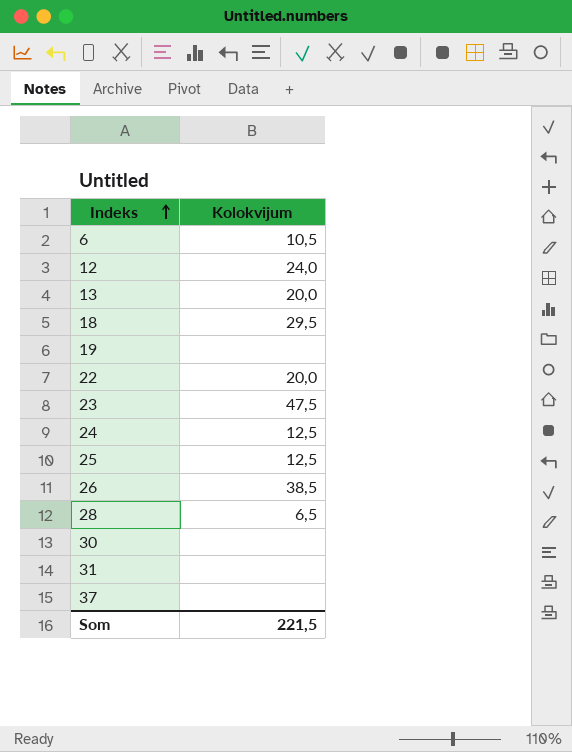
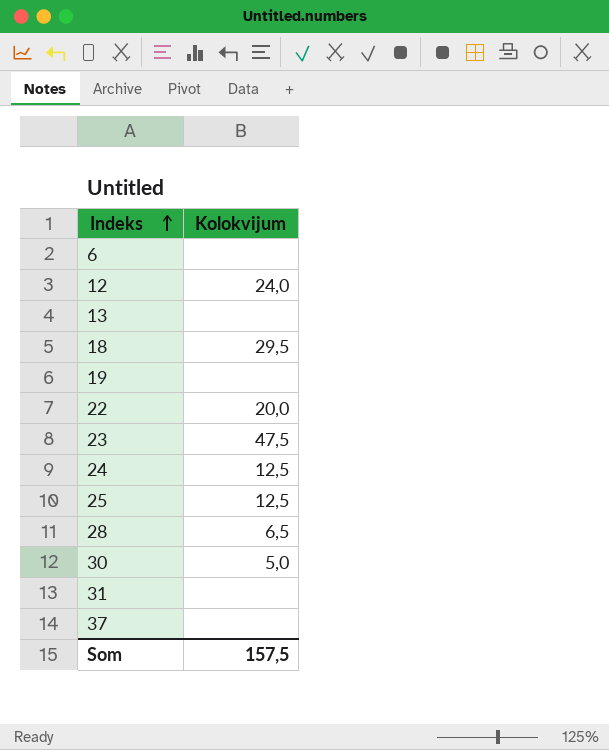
row 26: 38,5 -> none
6 | Kolokvijum: 10,5 -> none
13 | Kolokvijum: 20,0 -> none
30 | Kolokvijum: none -> 5,0
Som | Kolokvijum: 221,5 -> 157,5

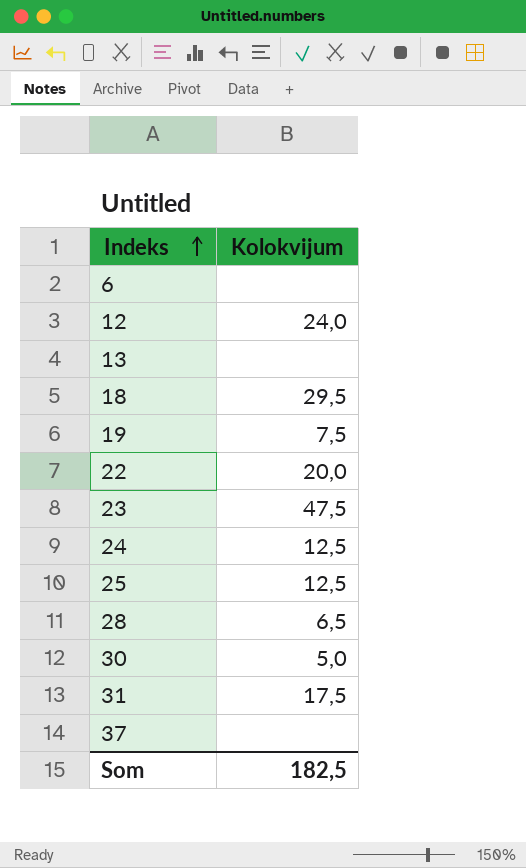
19 | Kolokvijum: none -> 7,5
31 | Kolokvijum: none -> 17,5
Som | Kolokvijum: 157,5 -> 182,5

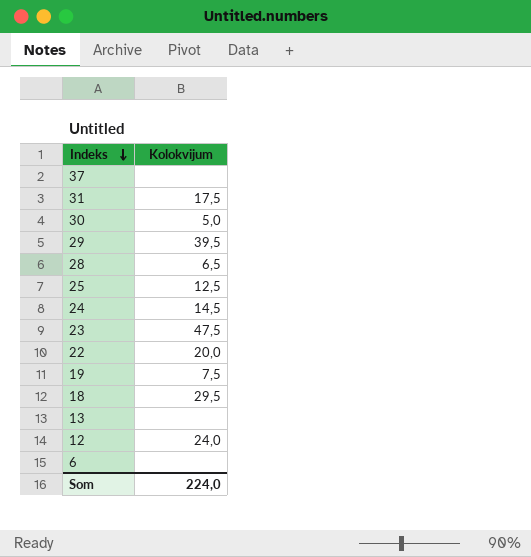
row order: Indeks ascending -> Indeks descending
row 29: none -> 39,5
24 | Kolokvijum: 12,5 -> 14,5
Som | Kolokvijum: 182,5 -> 224,0

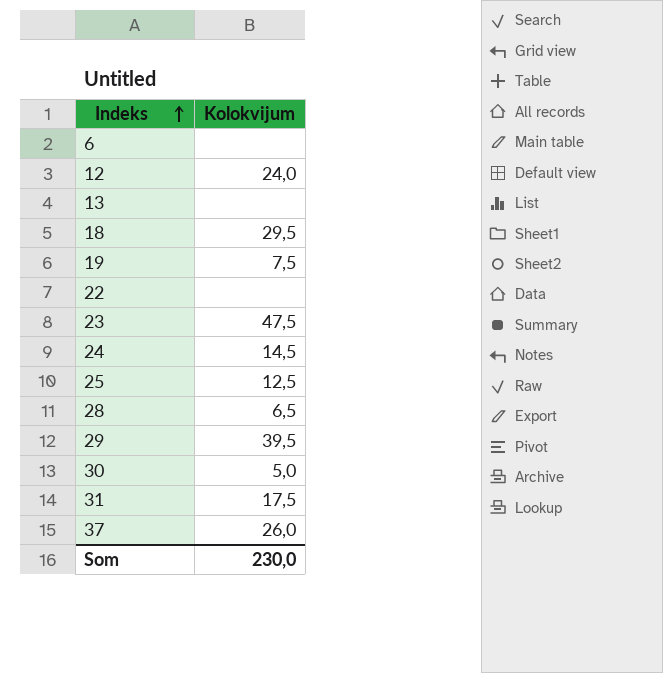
row order: Indeks descending -> Indeks ascending
22 | Kolokvijum: 20,0 -> none
37 | Kolokvijum: none -> 26,0
Som | Kolokvijum: 224,0 -> 230,0

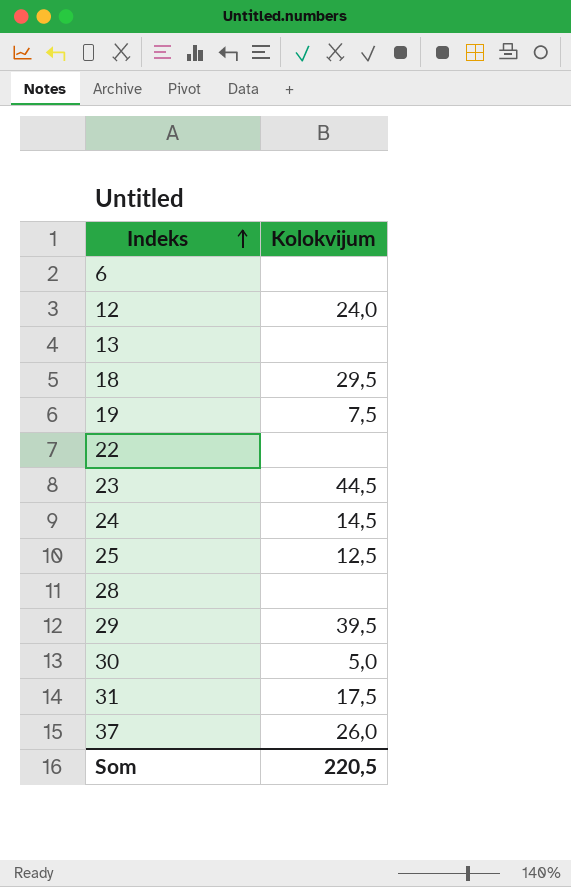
23 | Kolokvijum: 47,5 -> 44,5
28 | Kolokvijum: 6,5 -> none
Som | Kolokvijum: 230,0 -> 220,5

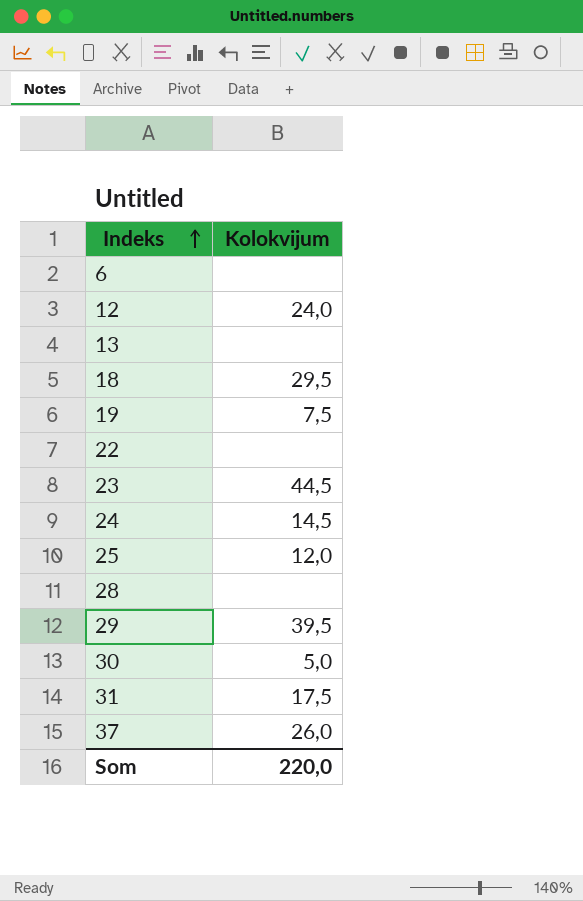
25 | Kolokvijum: 12,5 -> 12,0
Som | Kolokvijum: 220,5 -> 220,0

